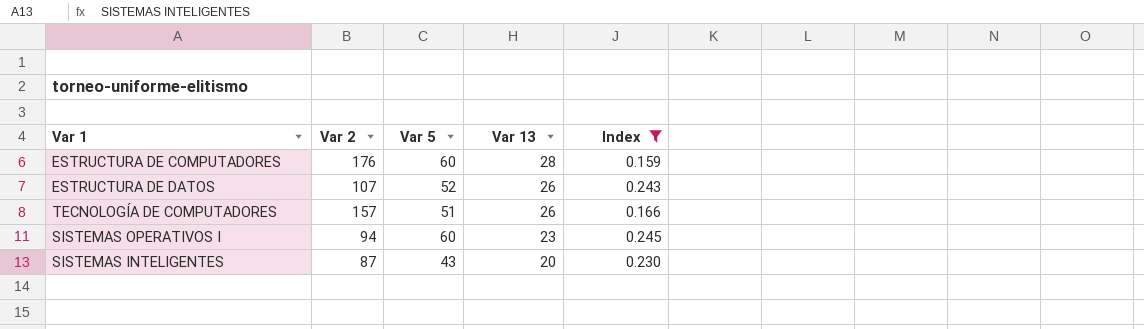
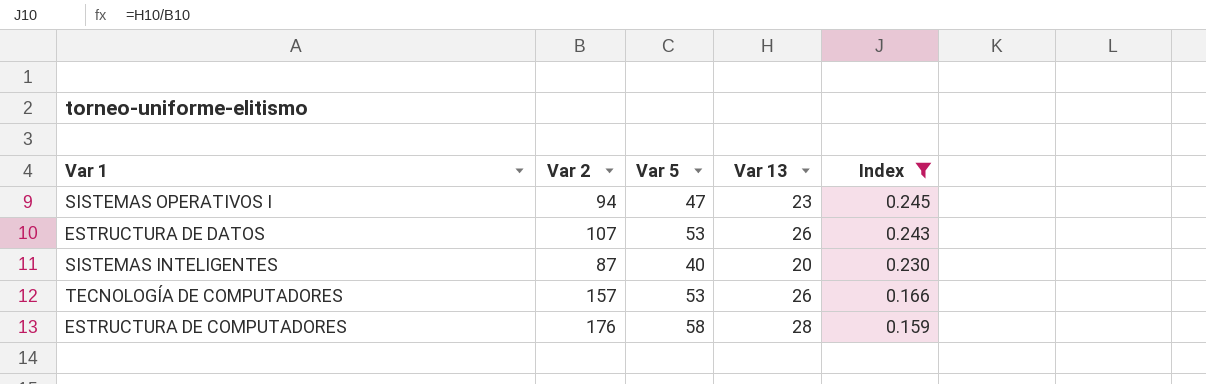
row order: Var 13 descending -> Index descending
SISTEMAS OPERATIVOS I | Var 5: 60 -> 47
ESTRUCTURA DE DATOS | Var 5: 52 -> 53
SISTEMAS INTELIGENTES | Var 5: 43 -> 40
TECNOLOGÍA DE COMPUTADORES | Var 5: 51 -> 53
ESTRUCTURA DE COMPUTADORES | Var 5: 60 -> 58

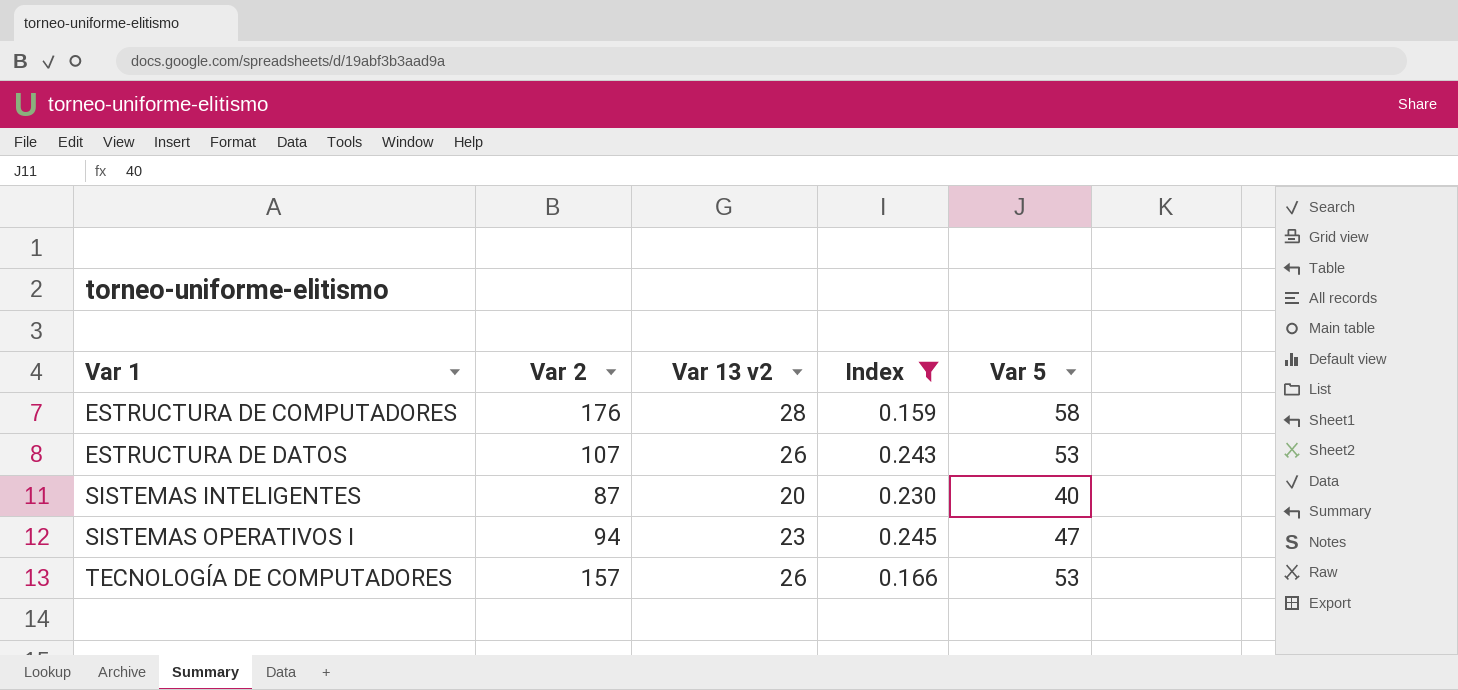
row order: Index descending -> Var 1 ascending
column name: Var 13 -> Var 13 v2
column Var 5 | position: 3 -> 5

